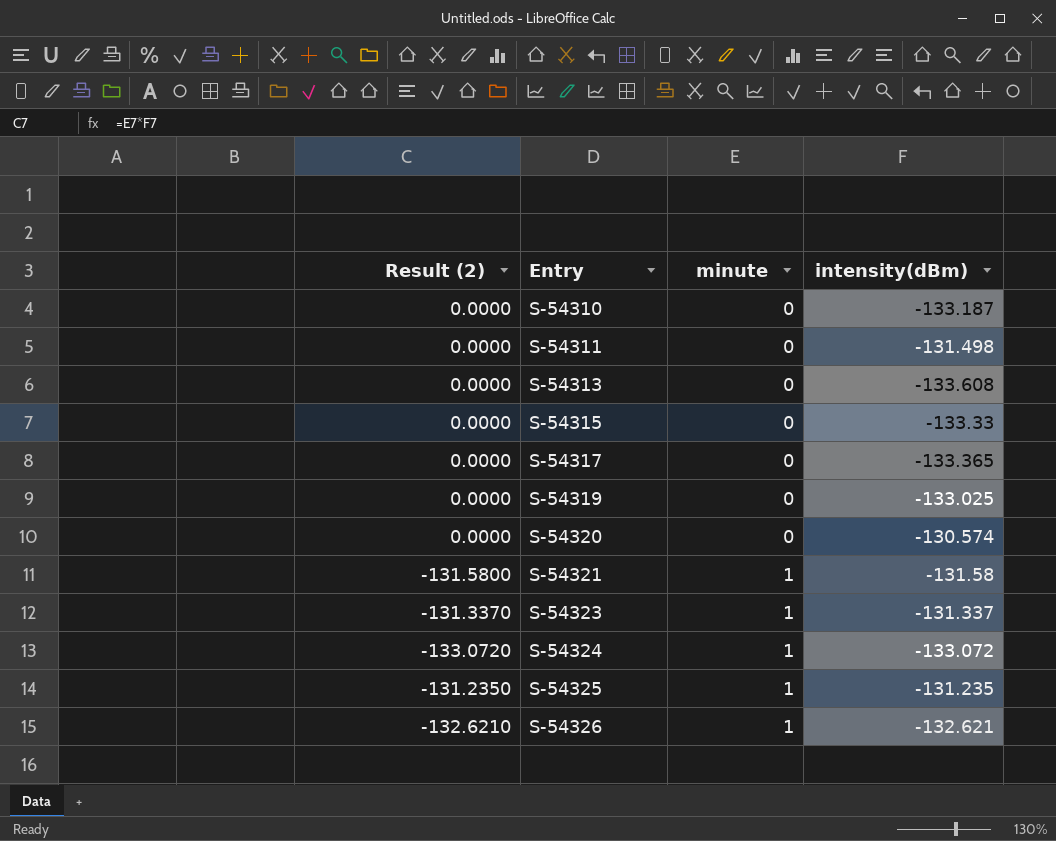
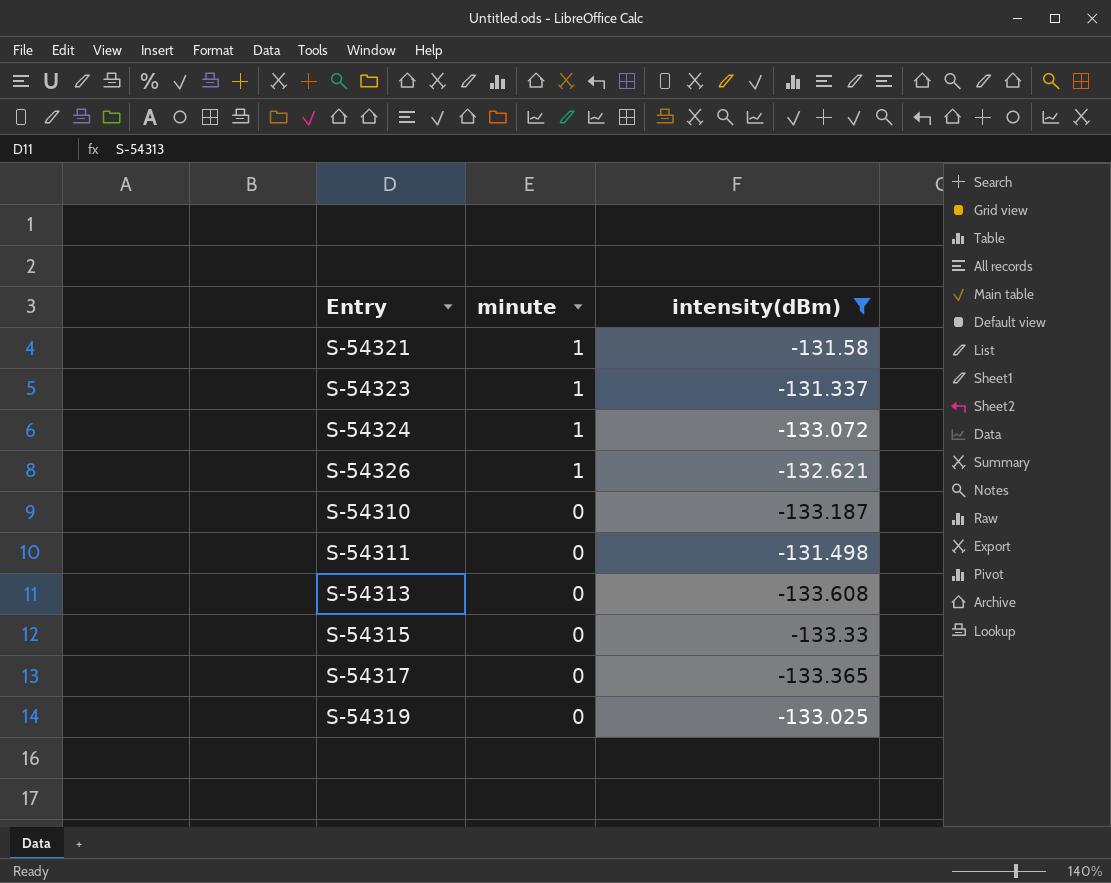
filter: none -> intensity(dBm) <= -131.337
row order: Entry ascending -> minute descending
column Result (2) | formula: [minute] * [intensity(dBm)] -> none

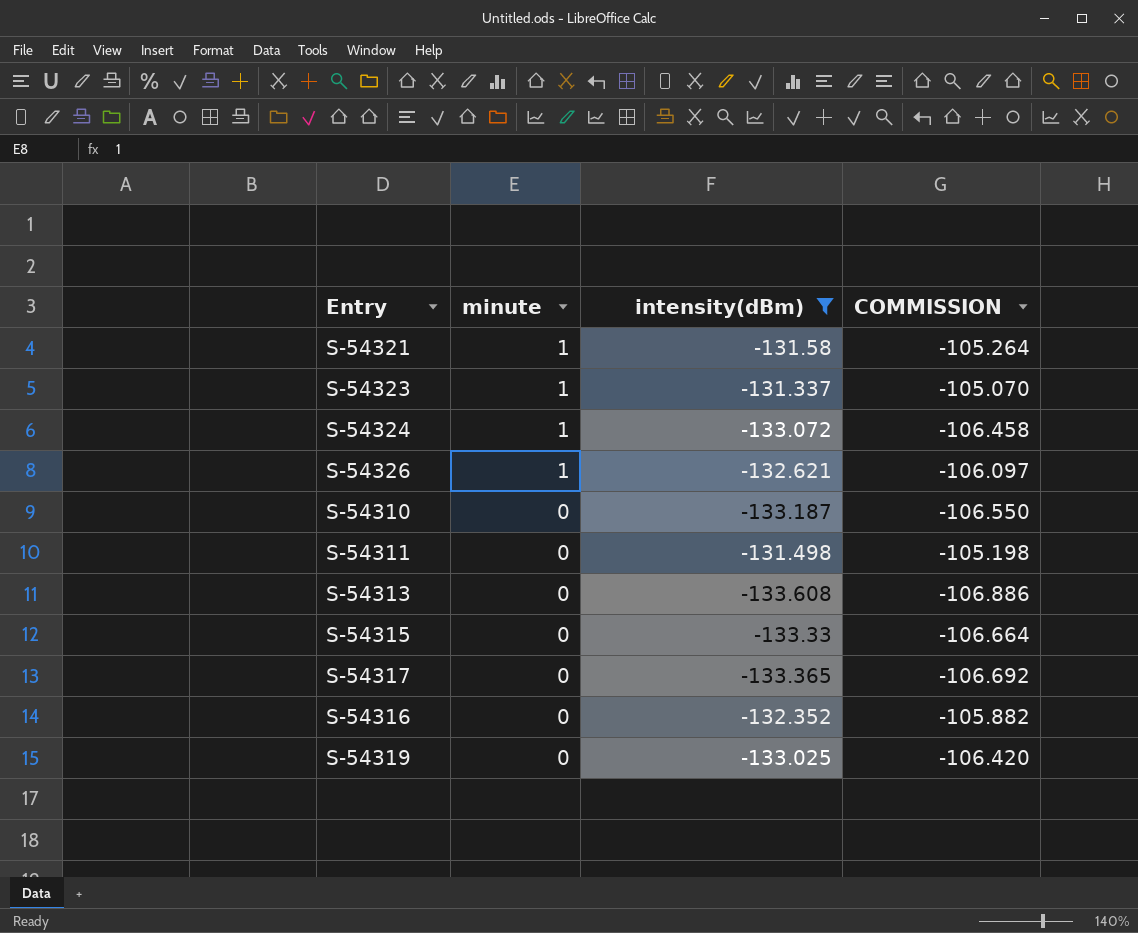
column COMMISSION | formula: none -> [intensity(dBm)] * 0.8
row S-54316: none -> 0 | -132.352 | -105.882

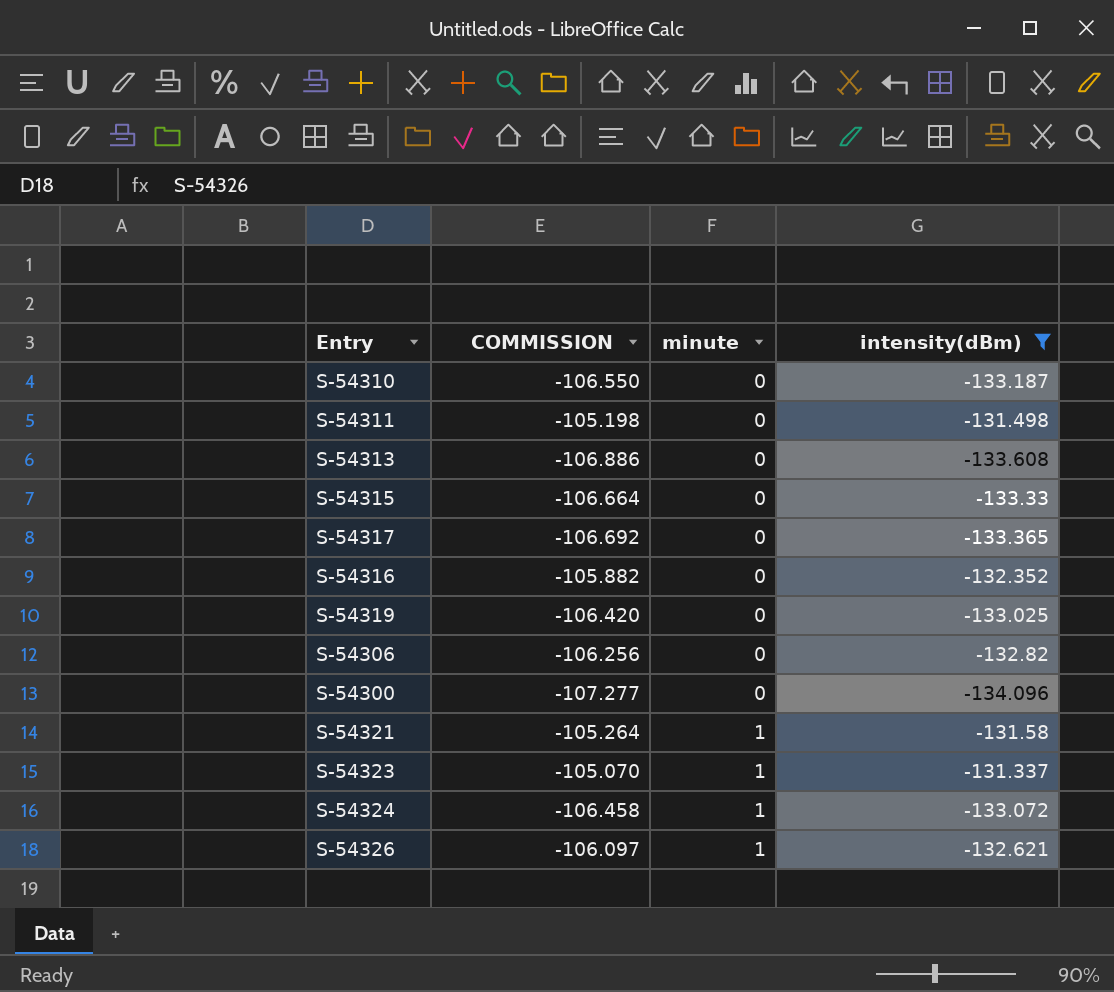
row order: minute descending -> minute ascending
column COMMISSION | position: 4 -> 2
row S-54306: none -> -106.256 | 0 | -132.82
row S-54300: none -> -107.277 | 0 | -134.096

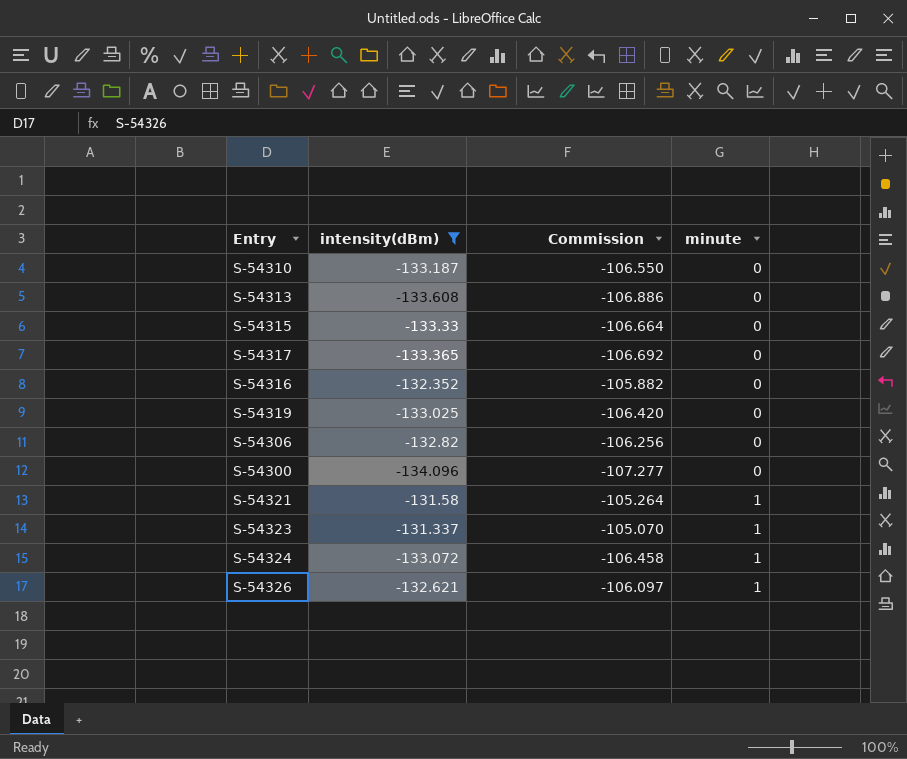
column intensity(dBm) | position: 4 -> 2
column name: COMMISSION -> Commission
row S-54311: -105.198 | 0 | -131.498 -> none

